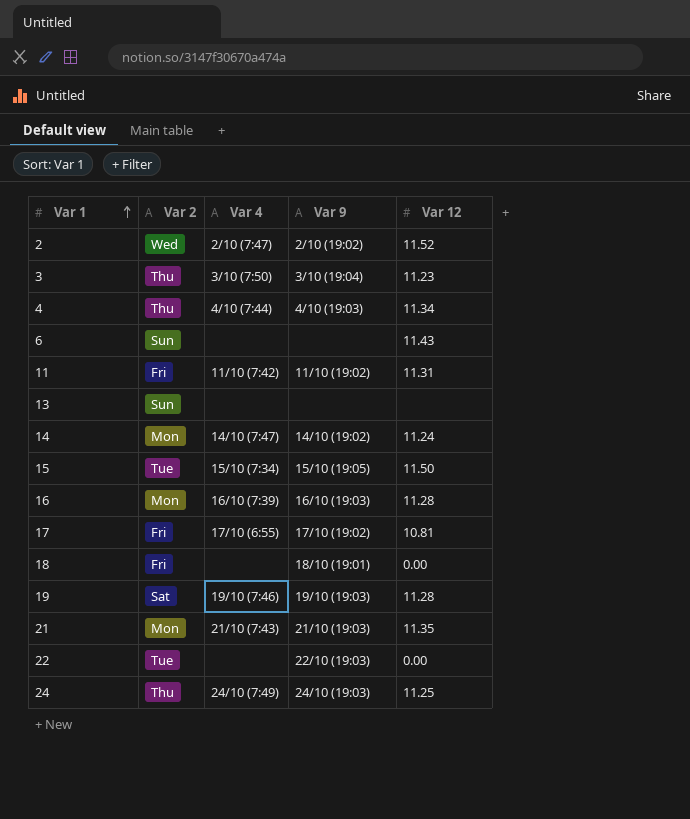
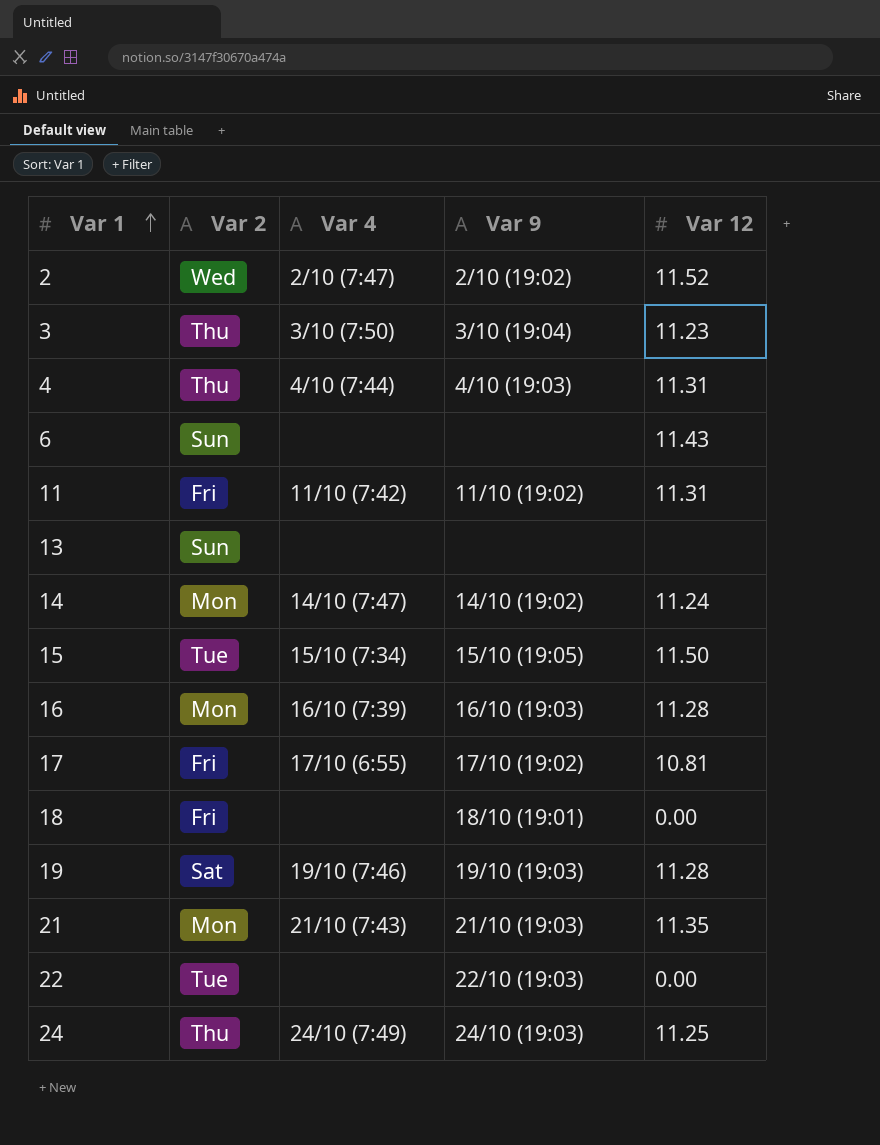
4 | Var 12: 11.34 -> 11.31

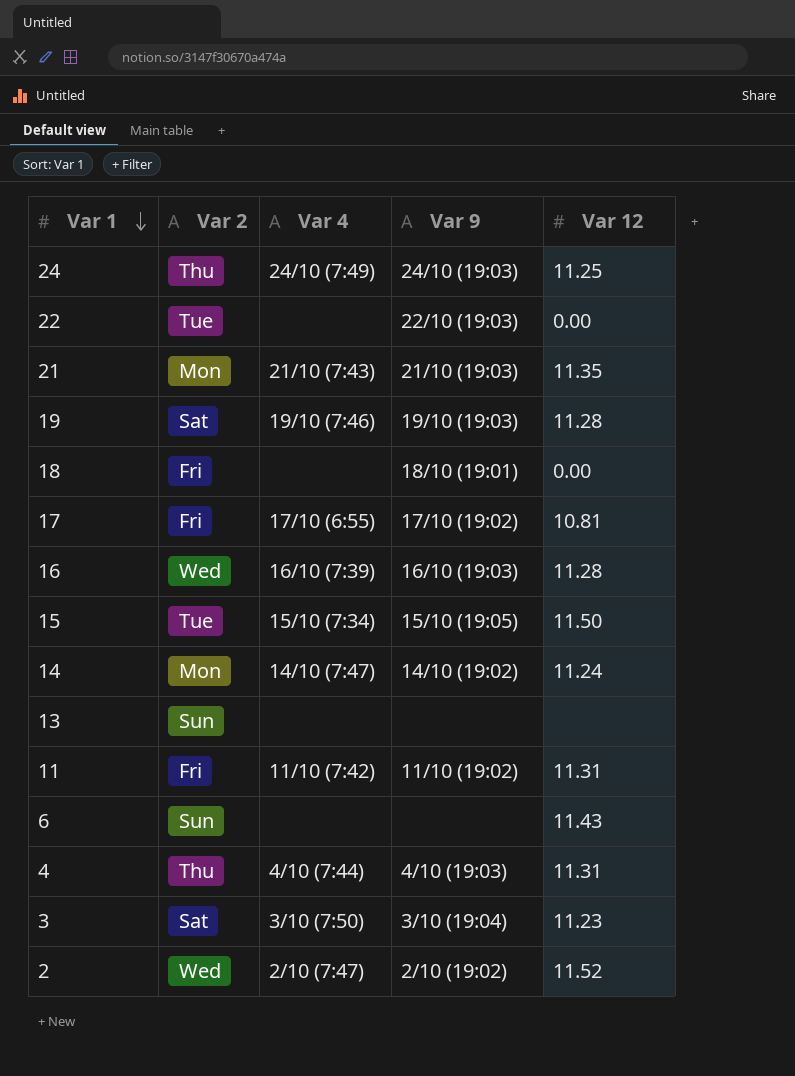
row order: Var 1 ascending -> Var 1 descending
16 | Var 2: Mon -> Wed
3 | Var 2: Thu -> Sat

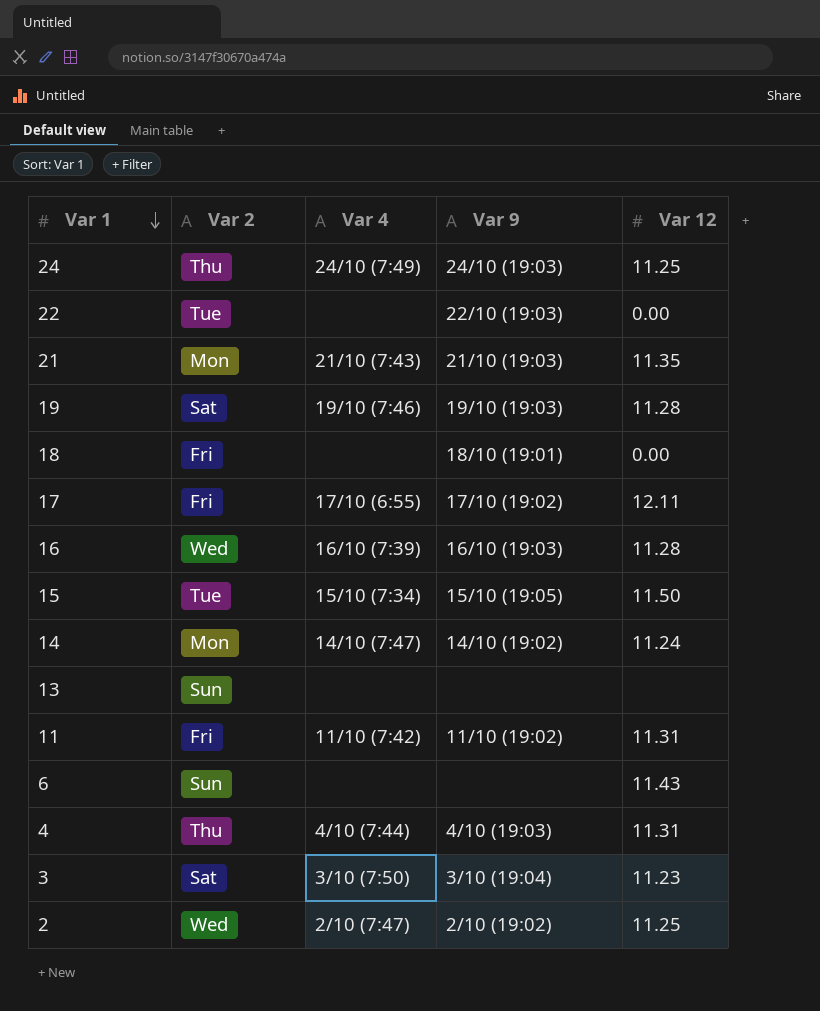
17 | Var 12: 10.81 -> 12.11
2 | Var 12: 11.52 -> 11.25

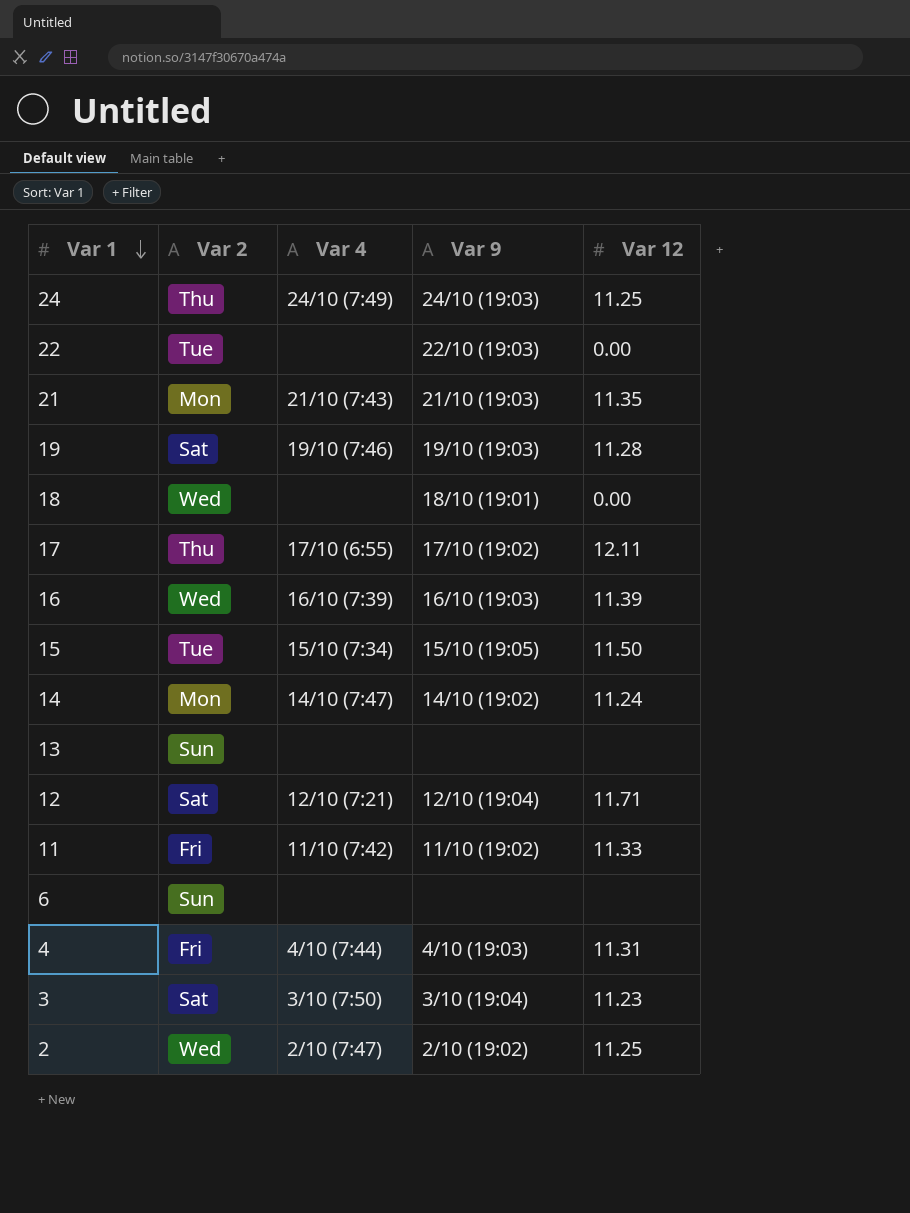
18 | Var 2: Fri -> Wed
17 | Var 2: Fri -> Thu
16 | Var 12: 11.28 -> 11.39
row 12: none -> Sat | 12/10 (7:21) | 12/10 (19:04) | 11.71
11 | Var 12: 11.31 -> 11.33
6 | Var 12: 11.43 -> none
4 | Var 2: Thu -> Fri

